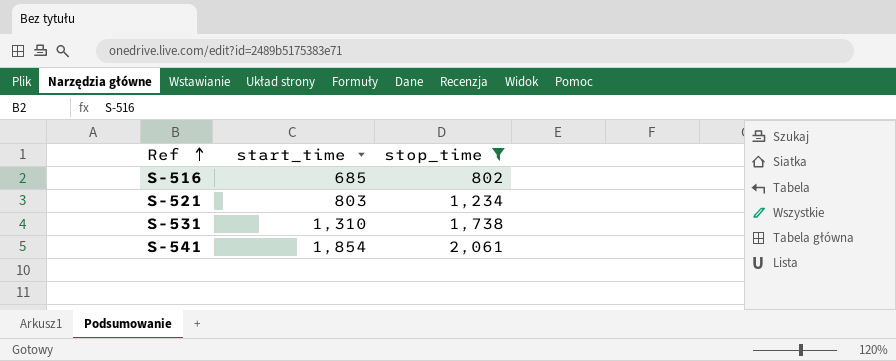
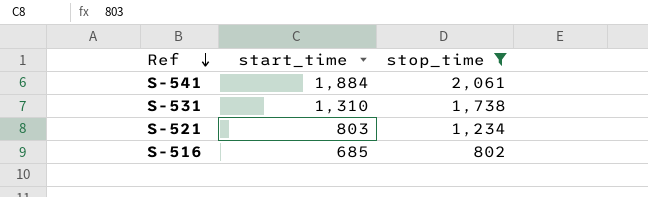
row order: Ref ascending -> Ref descending
S-541 | start_time: 1,854 -> 1,884

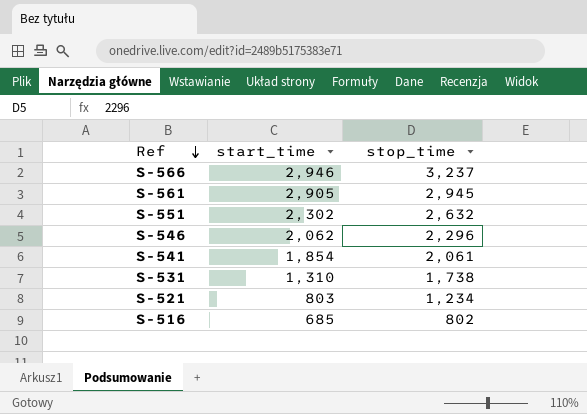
filter: stop_time <= 2,061 -> none
S-541 | start_time: 1,884 -> 1,854

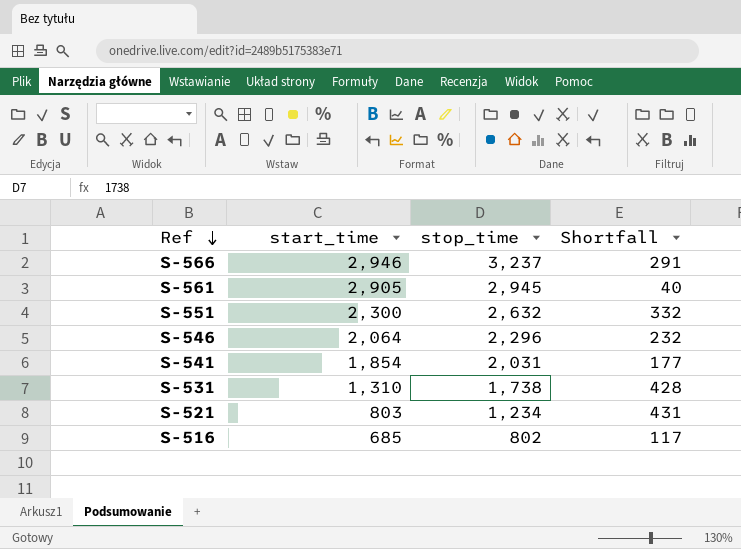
column Shortfall | formula: none -> [stop_time] - [start_time]
S-551 | start_time: 2,302 -> 2,300
S-546 | start_time: 2,062 -> 2,064
S-541 | stop_time: 2,061 -> 2,031

